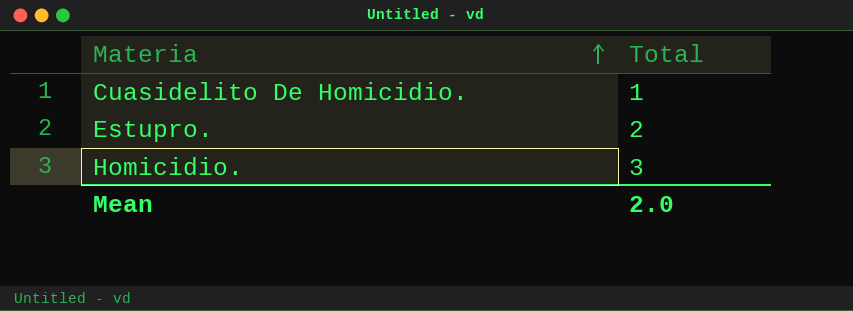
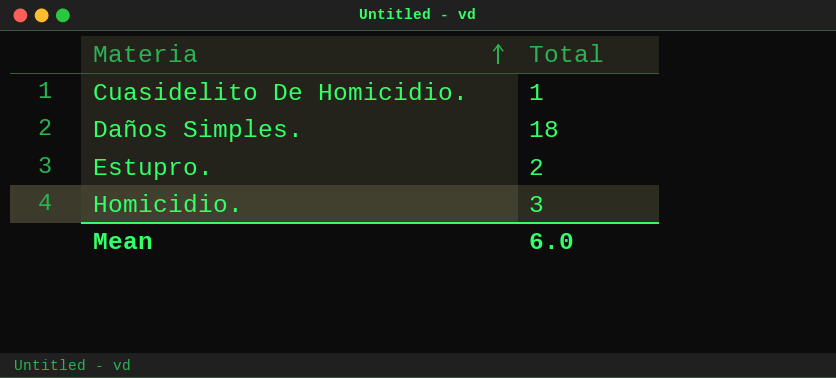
row Daños Simples.: none -> 18
Mean | Total: 2.0 -> 6.0

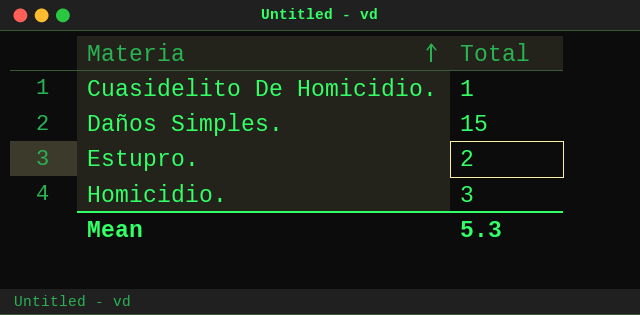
Daños Simples. | Total: 18 -> 15
Mean | Total: 6.0 -> 5.3

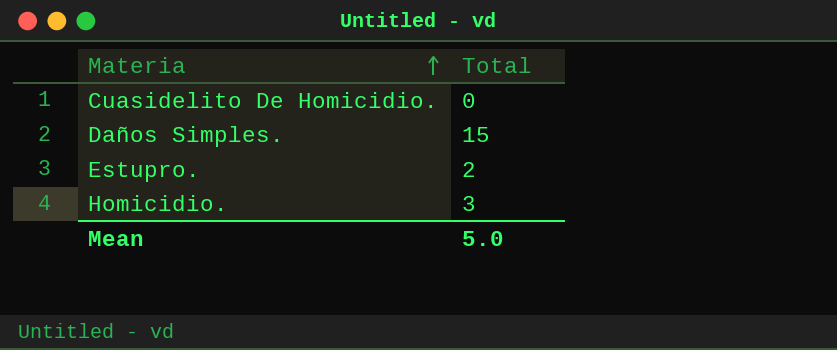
Cuasidelito De Homicidio. | Total: 1 -> 0
Mean | Total: 5.3 -> 5.0

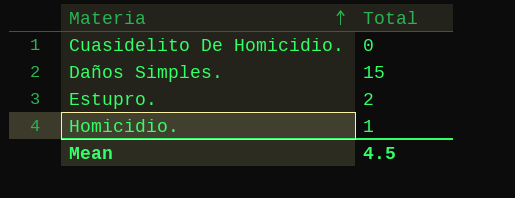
Homicidio. | Total: 3 -> 1
Mean | Total: 5.0 -> 4.5

